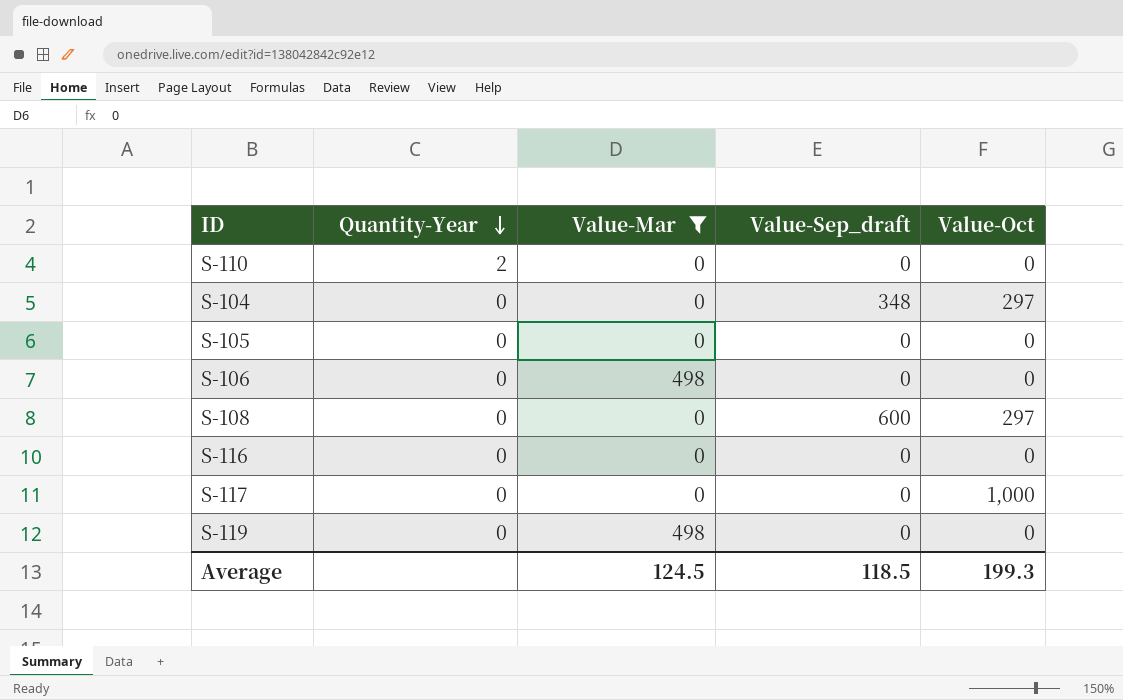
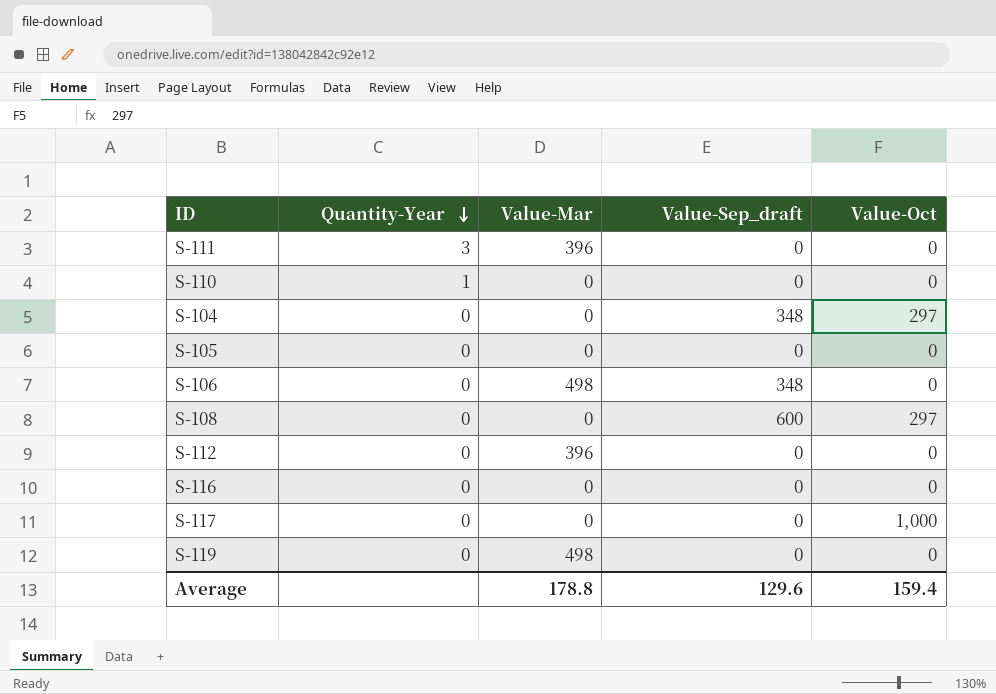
filter: Value-Mar != 396 -> none
S-110 | Quantity-Year: 2 -> 1
S-106 | Value-Sep_draft: 0 -> 348
Average | Value-Mar: 124.5 -> 178.8
Average | Value-Sep_draft: 118.5 -> 129.6
Average | Value-Oct: 199.3 -> 159.4

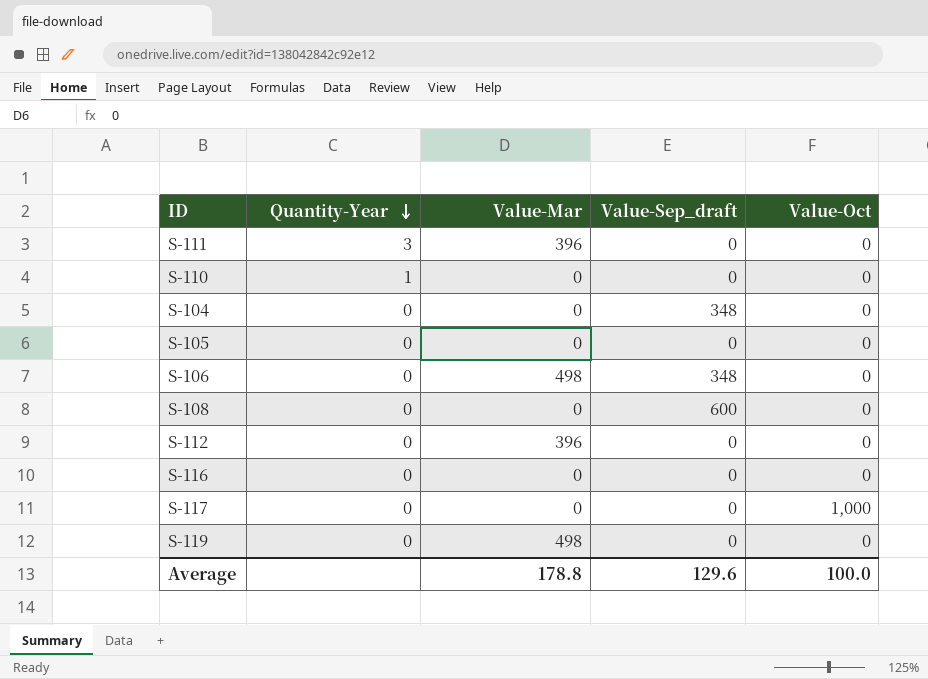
S-104 | Value-Oct: 297 -> 0
S-108 | Value-Oct: 297 -> 0
Average | Value-Oct: 159.4 -> 100.0

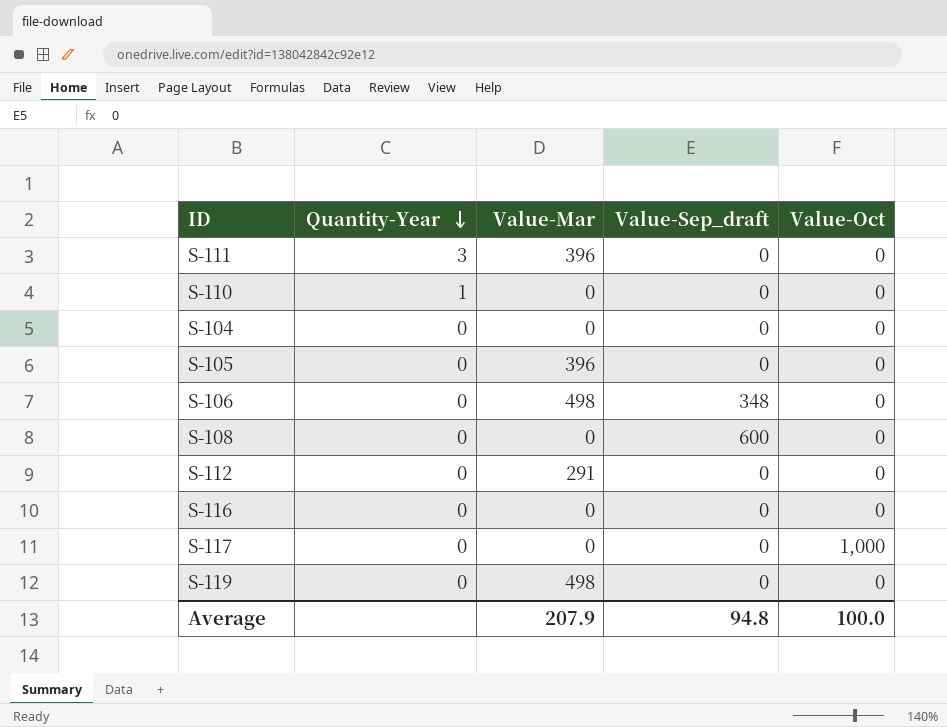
S-104 | Value-Sep_draft: 348 -> 0
S-105 | Value-Mar: 0 -> 396
S-112 | Value-Mar: 396 -> 291
Average | Value-Mar: 178.8 -> 207.9
Average | Value-Sep_draft: 129.6 -> 94.8

